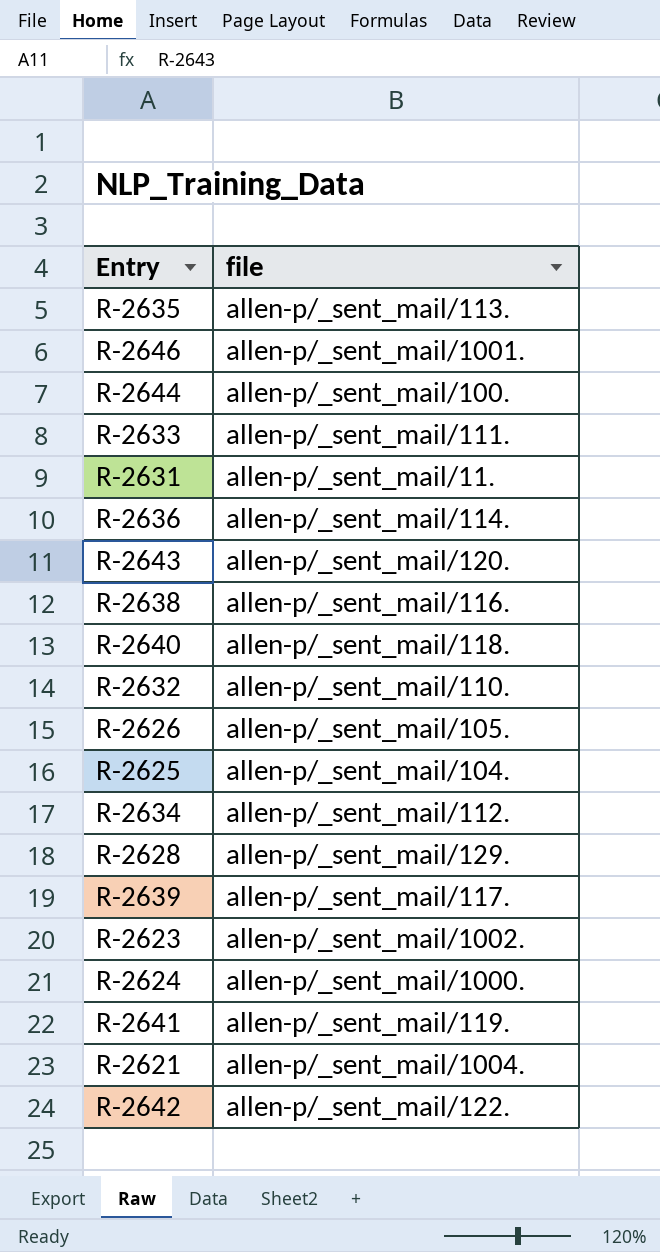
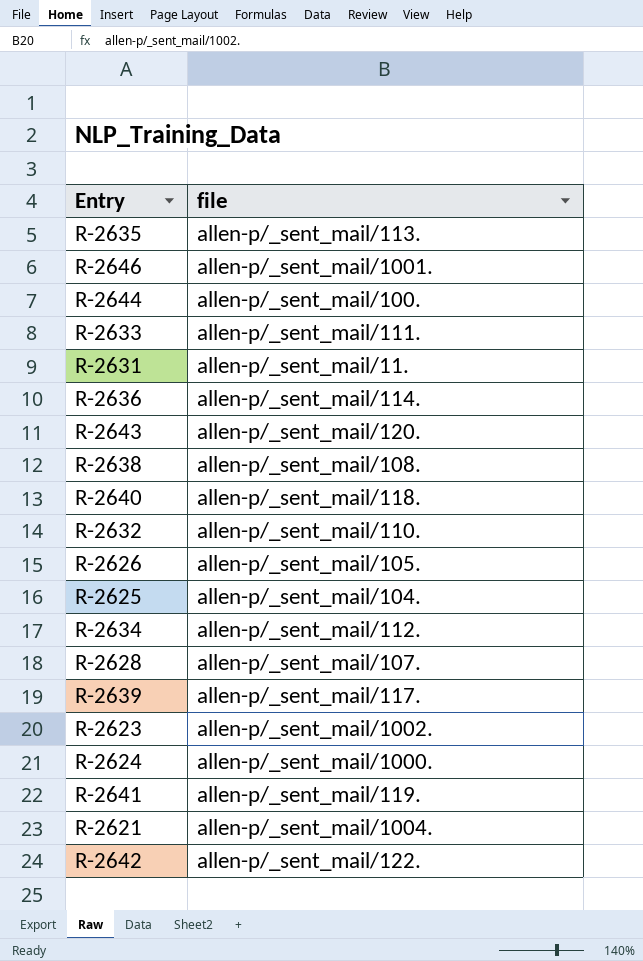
R-2638 | file: allen-p/_sent_mail/116. -> allen-p/_sent_mail/108.
R-2628 | file: allen-p/_sent_mail/129. -> allen-p/_sent_mail/107.

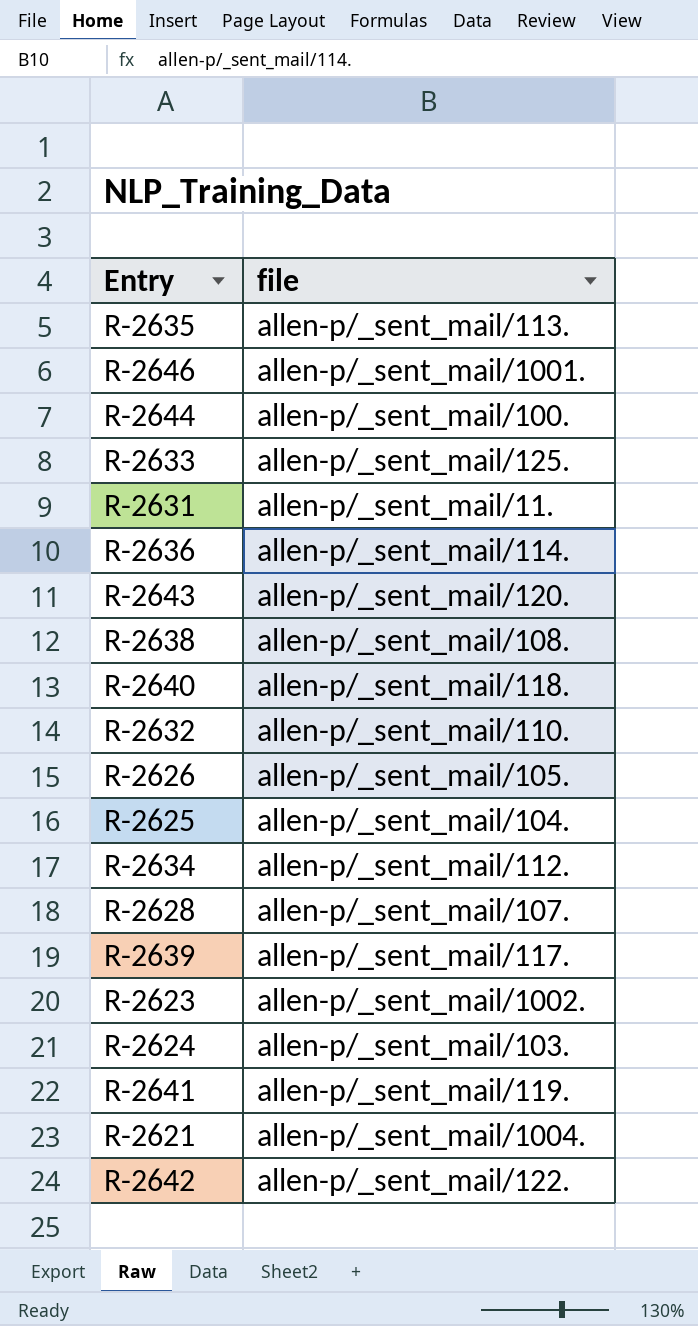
R-2633 | file: allen-p/_sent_mail/111. -> allen-p/_sent_mail/125.
R-2624 | file: allen-p/_sent_mail/1000. -> allen-p/_sent_mail/103.

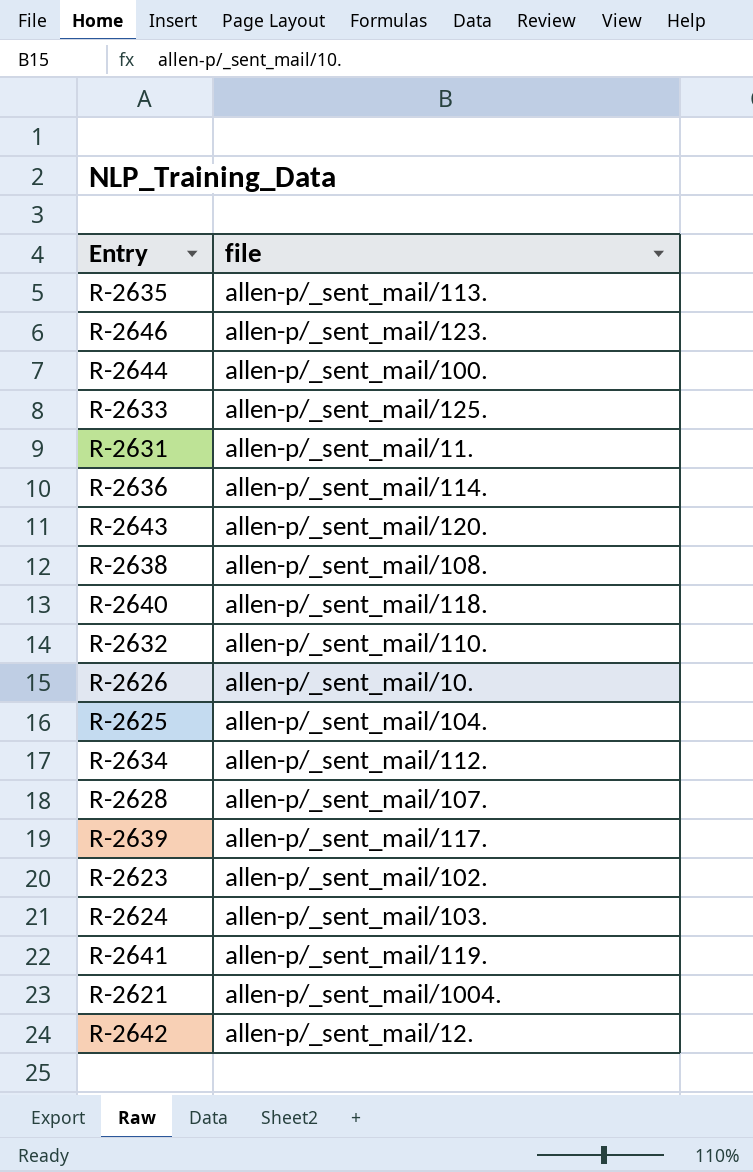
R-2646 | file: allen-p/_sent_mail/1001. -> allen-p/_sent_mail/123.
R-2626 | file: allen-p/_sent_mail/105. -> allen-p/_sent_mail/10.
R-2623 | file: allen-p/_sent_mail/1002. -> allen-p/_sent_mail/102.
R-2642 | file: allen-p/_sent_mail/122. -> allen-p/_sent_mail/12.

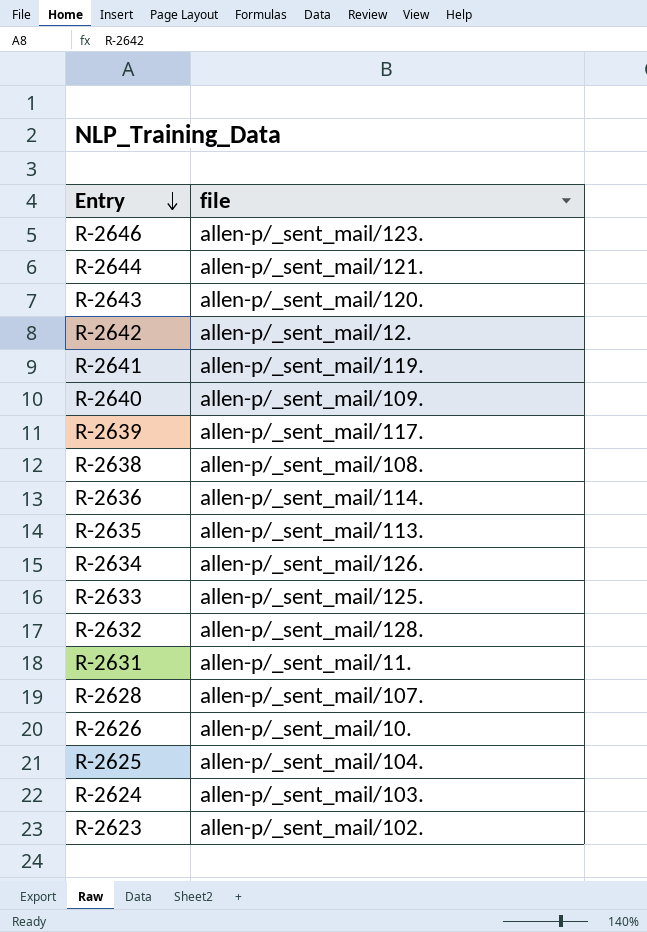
row order: none -> Entry descending
row R-2621: allen-p/_sent_mail/1004. -> none
R-2644 | file: allen-p/_sent_mail/100. -> allen-p/_sent_mail/121.
R-2640 | file: allen-p/_sent_mail/118. -> allen-p/_sent_mail/109.
R-2634 | file: allen-p/_sent_mail/112. -> allen-p/_sent_mail/126.
R-2632 | file: allen-p/_sent_mail/110. -> allen-p/_sent_mail/128.

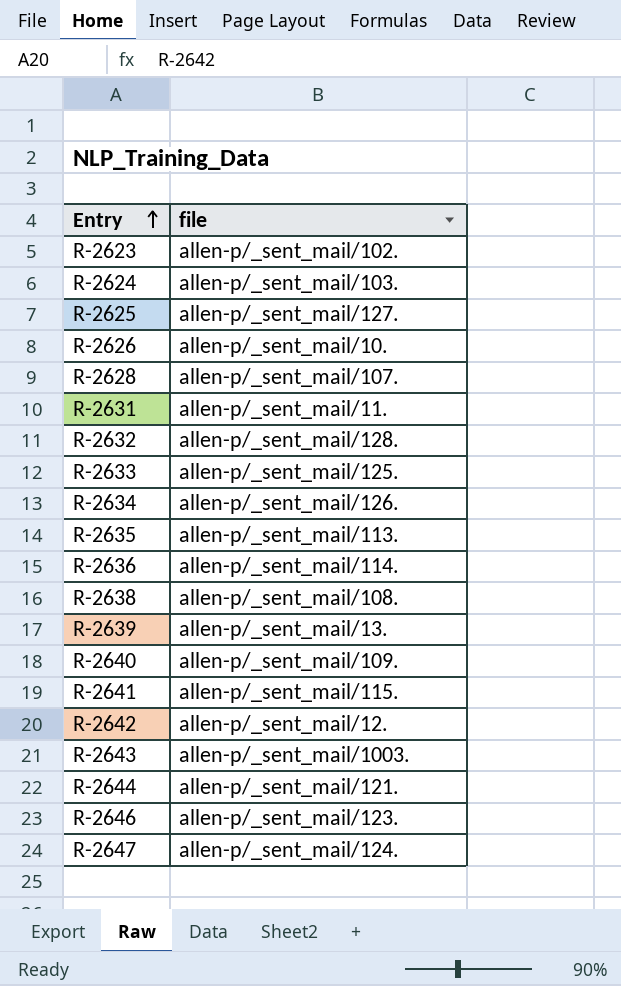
row order: Entry descending -> Entry ascending
R-2625 | file: allen-p/_sent_mail/104. -> allen-p/_sent_mail/127.
R-2639 | file: allen-p/_sent_mail/117. -> allen-p/_sent_mail/13.
R-2641 | file: allen-p/_sent_mail/119. -> allen-p/_sent_mail/115.
R-2643 | file: allen-p/_sent_mail/120. -> allen-p/_sent_mail/1003.
row R-2647: none -> allen-p/_sent_mail/124.

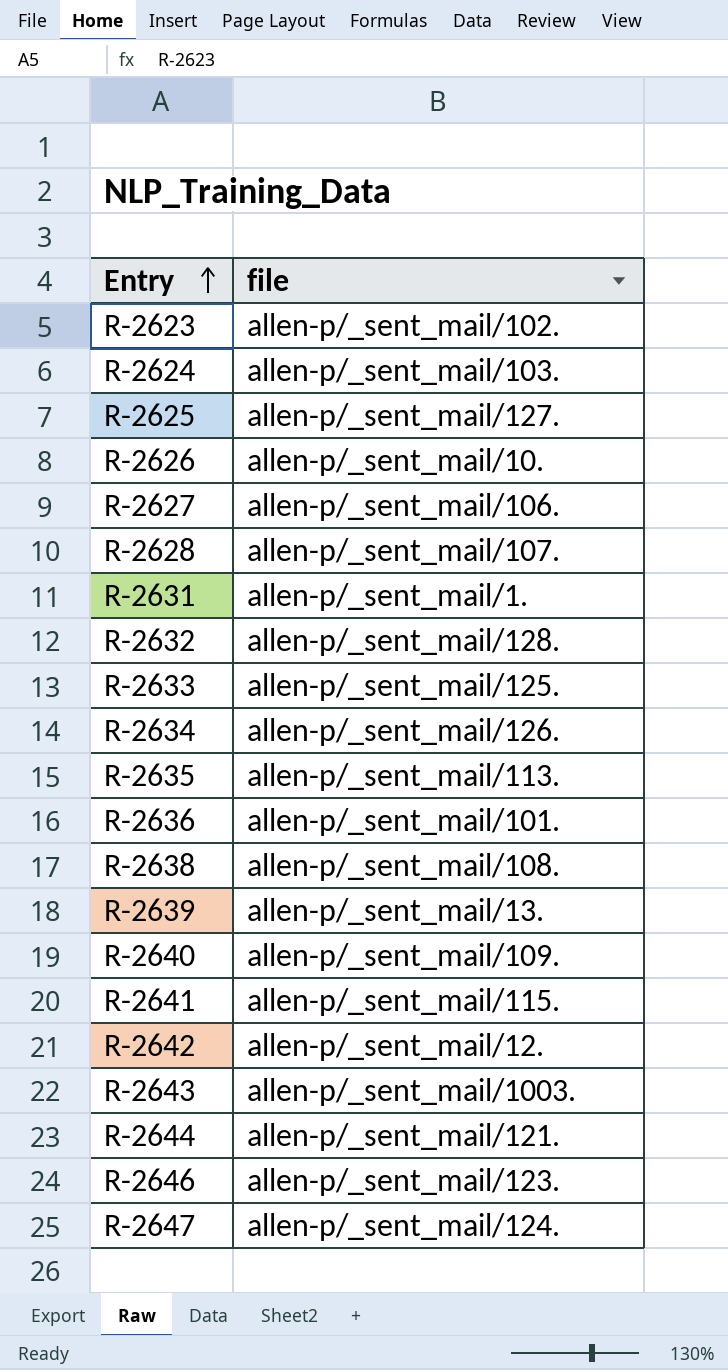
row R-2627: none -> allen-p/_sent_mail/106.
R-2631 | file: allen-p/_sent_mail/11. -> allen-p/_sent_mail/1.
R-2636 | file: allen-p/_sent_mail/114. -> allen-p/_sent_mail/101.

